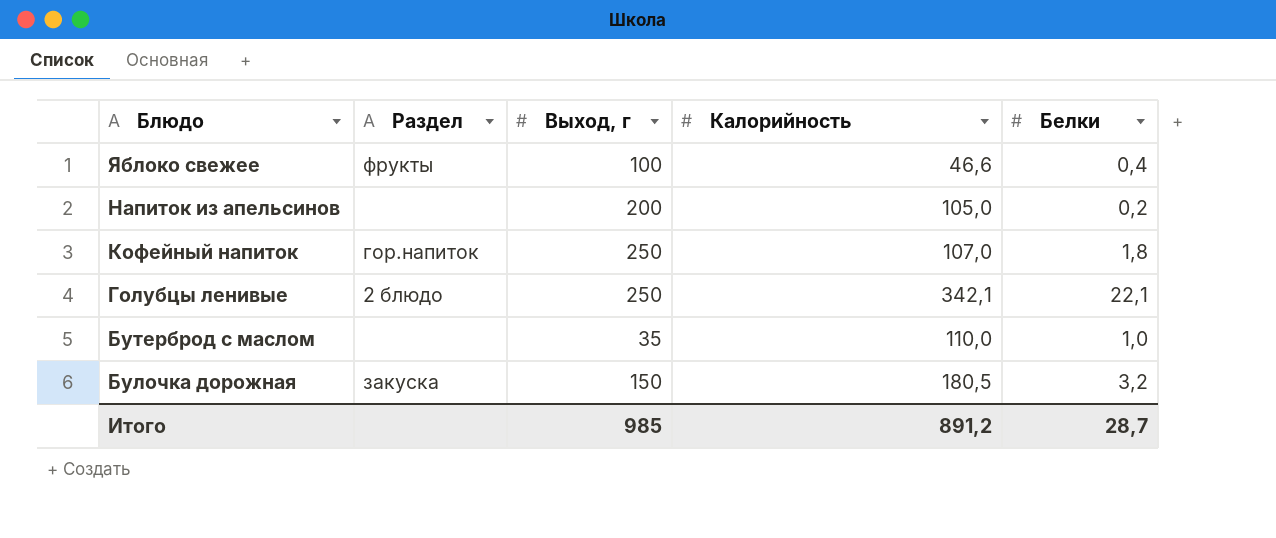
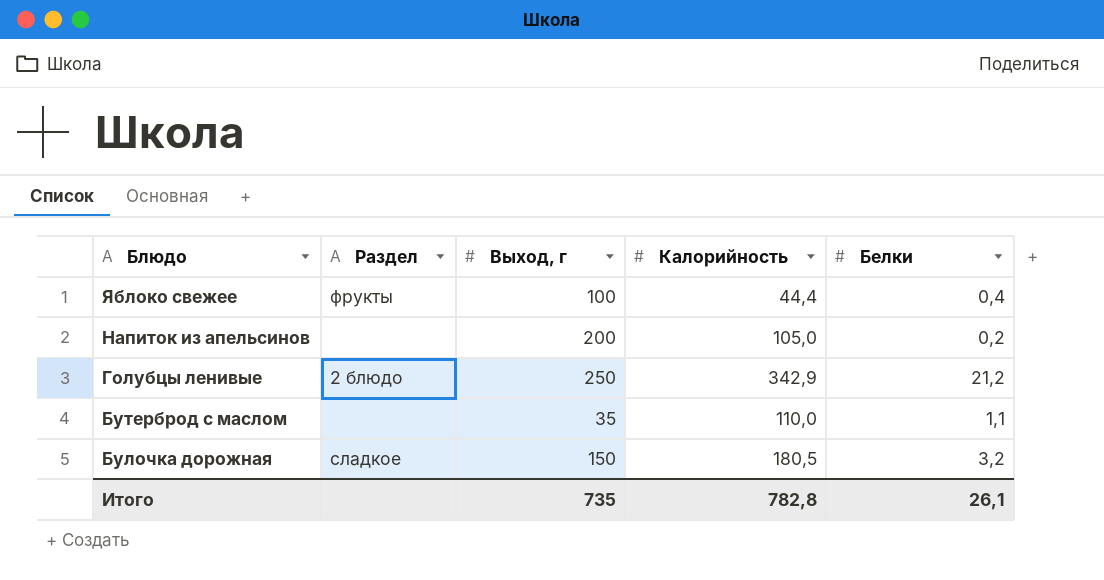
row Кофейный напиток: гор.напиток | 250 | 107,0 | 1,8 -> none
Яблоко свежее | Калорийность: 46,6 -> 44,4
Голубцы ленивые | Калорийность: 342,1 -> 342,9
Голубцы ленивые | Белки: 22,1 -> 21,2
Бутерброд с маслом | Белки: 1,0 -> 1,1
Булочка дорожная | Раздел: закуска -> сладкое
Итого | Выход, г: 985 -> 735
Итого | Калорийность: 891,2 -> 782,8
Итого | Белки: 28,7 -> 26,1

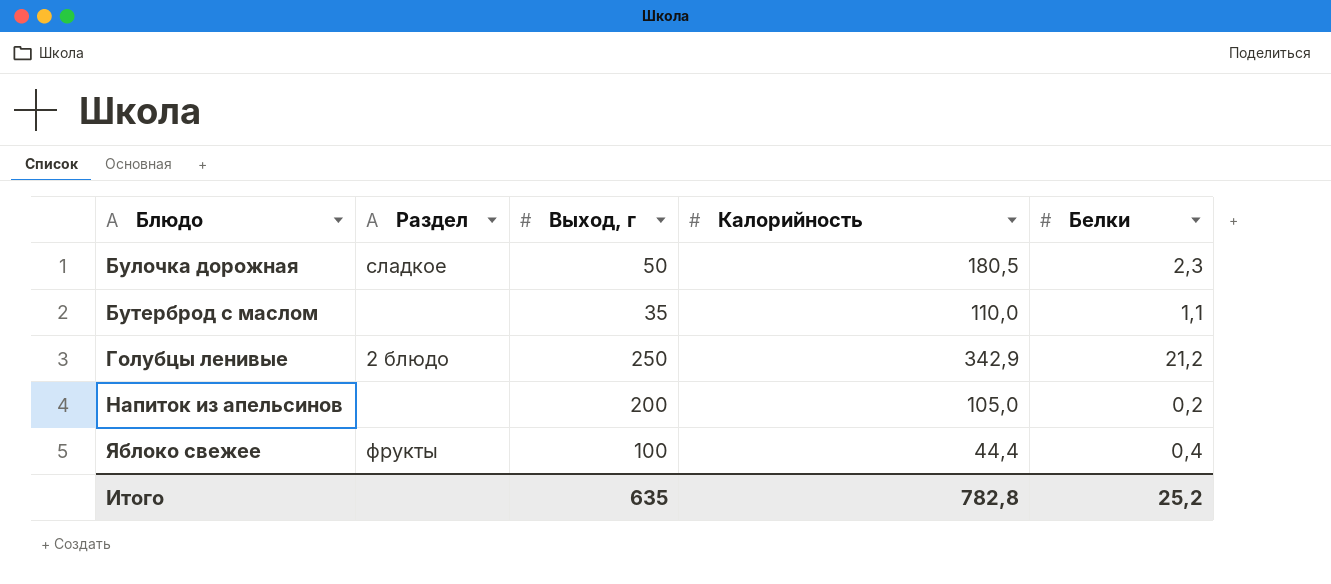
row order: Блюдо descending -> Блюдо ascending
Булочка дорожная | Выход, г: 150 -> 50
Булочка дорожная | Белки: 3,2 -> 2,3
Итого | Выход, г: 735 -> 635
Итого | Белки: 26,1 -> 25,2

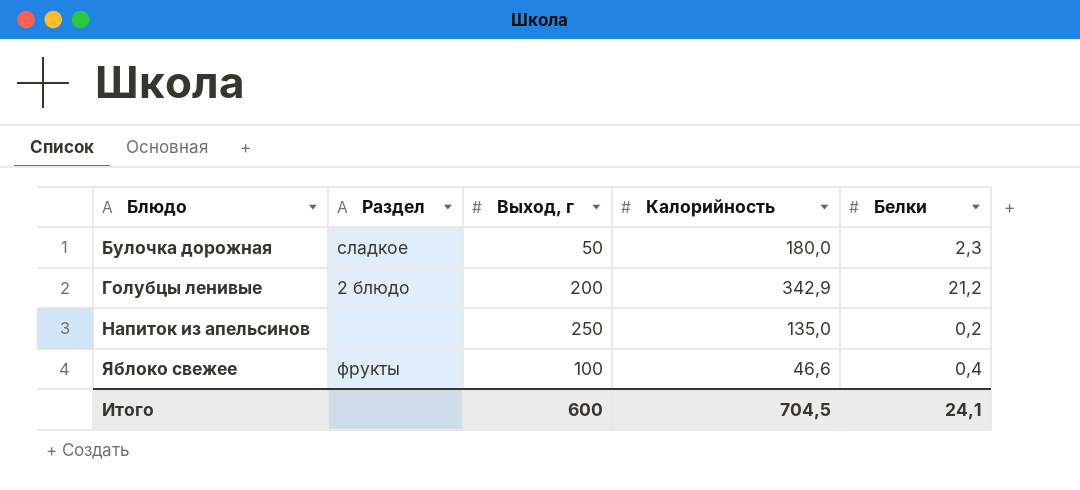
row Бутерброд с маслом: none | 35 | 110,0 | 1,1 -> none
Булочка дорожная | Калорийность: 180,5 -> 180,0
Голубцы ленивые | Выход, г: 250 -> 200
Напиток из апельсинов | Выход, г: 200 -> 250
Напиток из апельсинов | Калорийность: 105,0 -> 135,0
Яблоко свежее | Калорийность: 44,4 -> 46,6
Итого | Выход, г: 635 -> 600
Итого | Калорийность: 782,8 -> 704,5
Итого | Белки: 25,2 -> 24,1

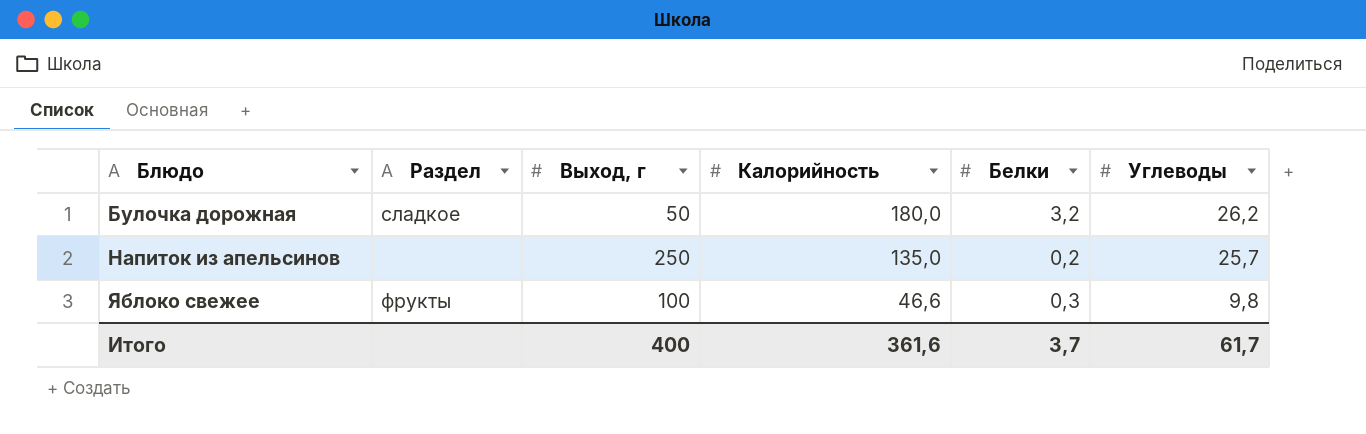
column Углеводы | position: none -> 6
row Голубцы ленивые: 2 блюдо | 200 | 342,9 | 21,2 -> none
Булочка дорожная | Белки: 2,3 -> 3,2
Яблоко свежее | Белки: 0,4 -> 0,3
Итого | Выход, г: 600 -> 400
Итого | Калорийность: 704,5 -> 361,6
Итого | Белки: 24,1 -> 3,7

